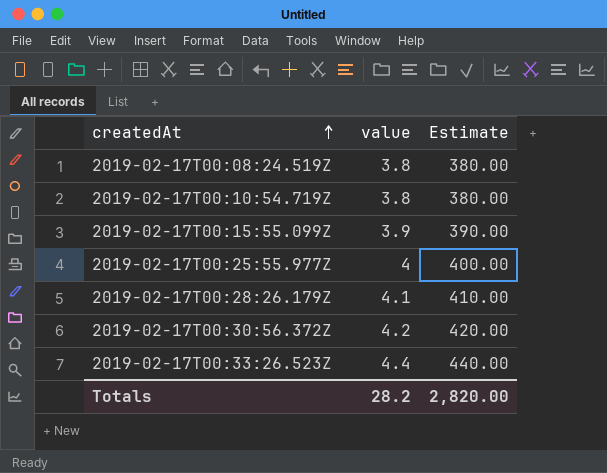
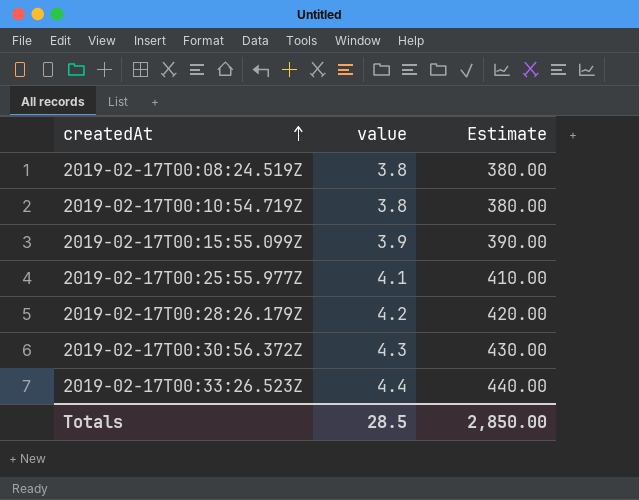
2019-02-17T00:25:55.977Z | value: 4 -> 4.1
2019-02-17T00:25:55.977Z | Estimate: 400.00 -> 410.00
2019-02-17T00:28:26.179Z | value: 4.1 -> 4.2
2019-02-17T00:28:26.179Z | Estimate: 410.00 -> 420.00
2019-02-17T00:30:56.372Z | value: 4.2 -> 4.3
2019-02-17T00:30:56.372Z | Estimate: 420.00 -> 430.00
Totals | value: 28.2 -> 28.5
Totals | Estimate: 2,820.00 -> 2,850.00

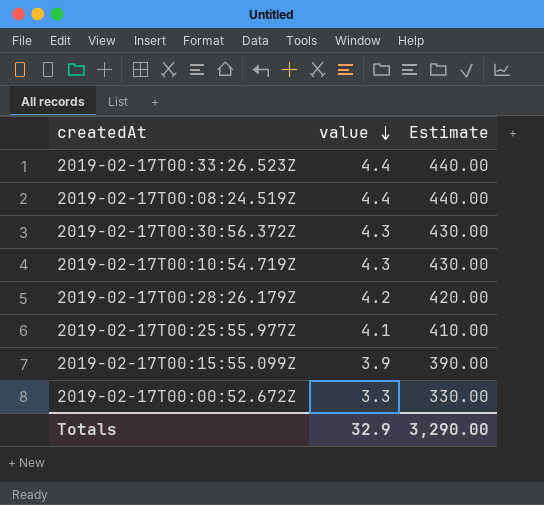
row order: createdAt ascending -> value descending
2019-02-17T00:08:24.519Z | value: 3.8 -> 4.4
2019-02-17T00:08:24.519Z | Estimate: 380.00 -> 440.00
2019-02-17T00:10:54.719Z | value: 3.8 -> 4.3
2019-02-17T00:10:54.719Z | Estimate: 380.00 -> 430.00
row 2019-02-17T00:00:52.672Z: none -> 3.3 | 330.00
Totals | value: 28.5 -> 32.9
Totals | Estimate: 2,850.00 -> 3,290.00

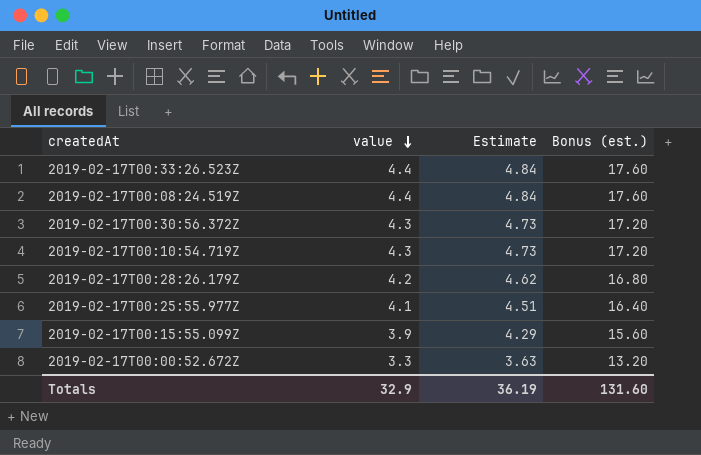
column Estimate | formula: [value] * 100 -> [value] * 1.1
column Bonus (est.) | formula: none -> [value] * 4
Totals | Estimate: 3,290.00 -> 36.19

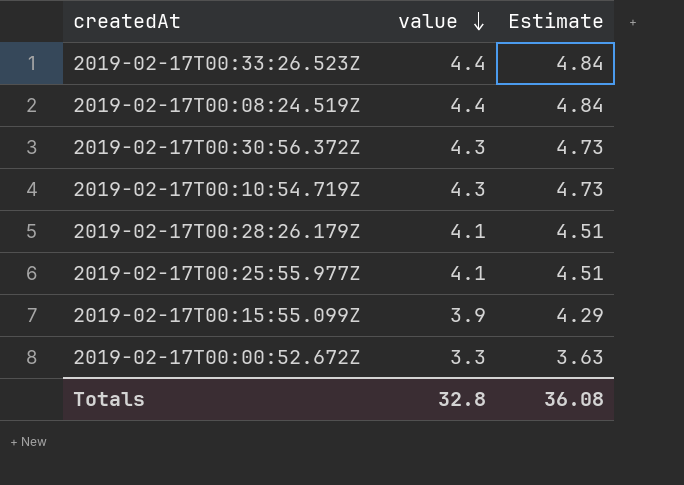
column Bonus (est.) | formula: [value] * 4 -> none
2019-02-17T00:28:26.179Z | value: 4.2 -> 4.1
2019-02-17T00:28:26.179Z | Estimate: 4.62 -> 4.51
Totals | value: 32.9 -> 32.8
Totals | Estimate: 36.19 -> 36.08

